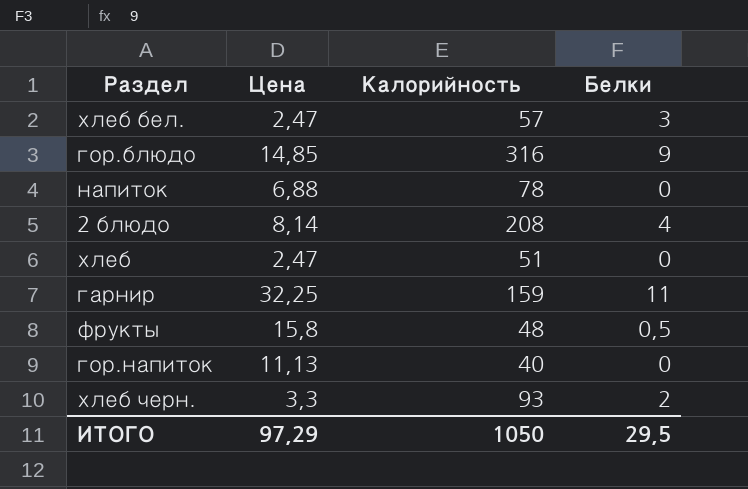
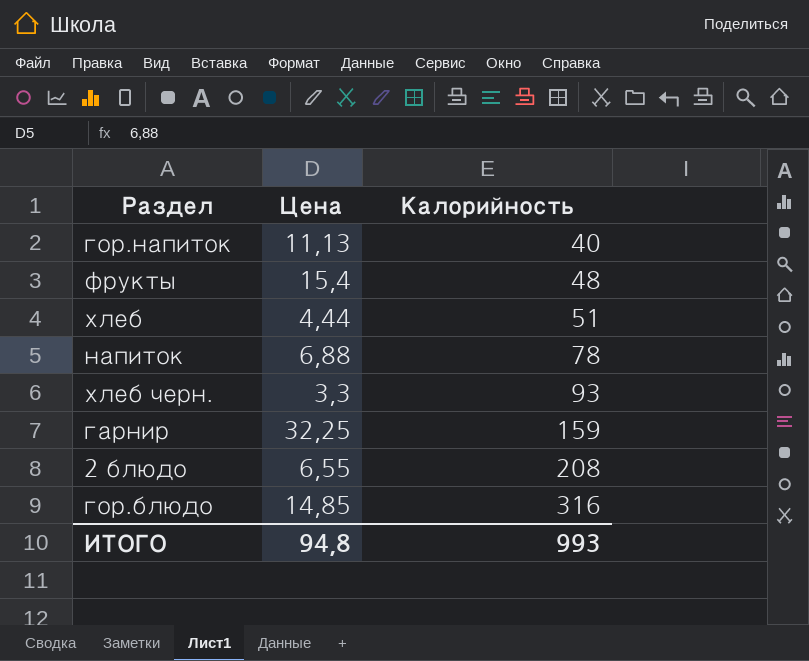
row order: none -> Калорийность ascending
column Белки | position: 4 -> none
row хлеб бел.: 2,47 | 57 | 3 -> none
фрукты | Цена: 15,8 -> 15,4
хлеб | Цена: 2,47 -> 4,44
2 блюдо | Цена: 8,14 -> 6,55
ИТОГО | Цена: 97,29 -> 94,8
ИТОГО | Калорийность: 1050 -> 993

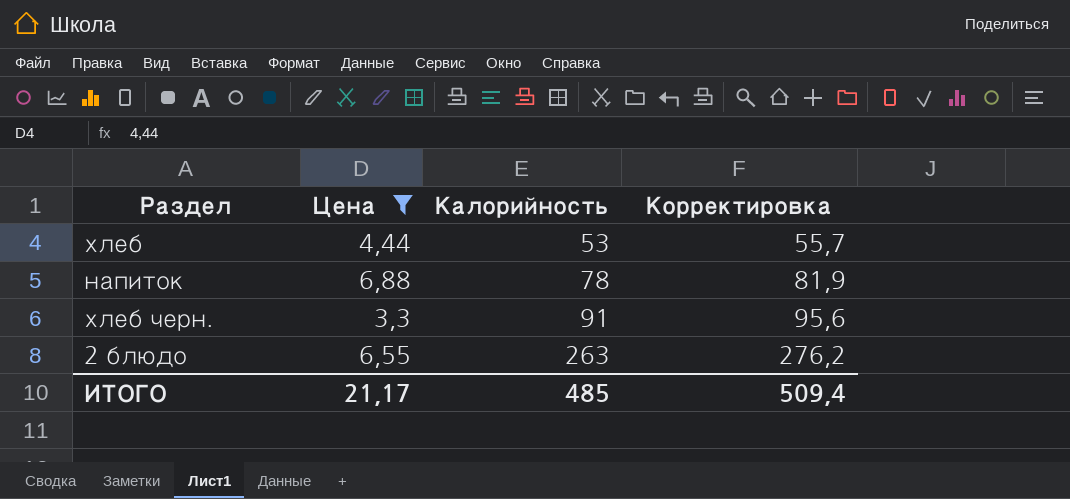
filter: none -> Цена <= 6,88
column Корректировка | formula: none -> [Калорийность] * 1,05
хлеб | Калорийность: 51 -> 53
хлеб черн. | Калорийность: 93 -> 91
2 блюдо | Калорийность: 208 -> 263
ИТОГО | Цена: 94,8 -> 21,17
ИТОГО | Калорийность: 993 -> 485

